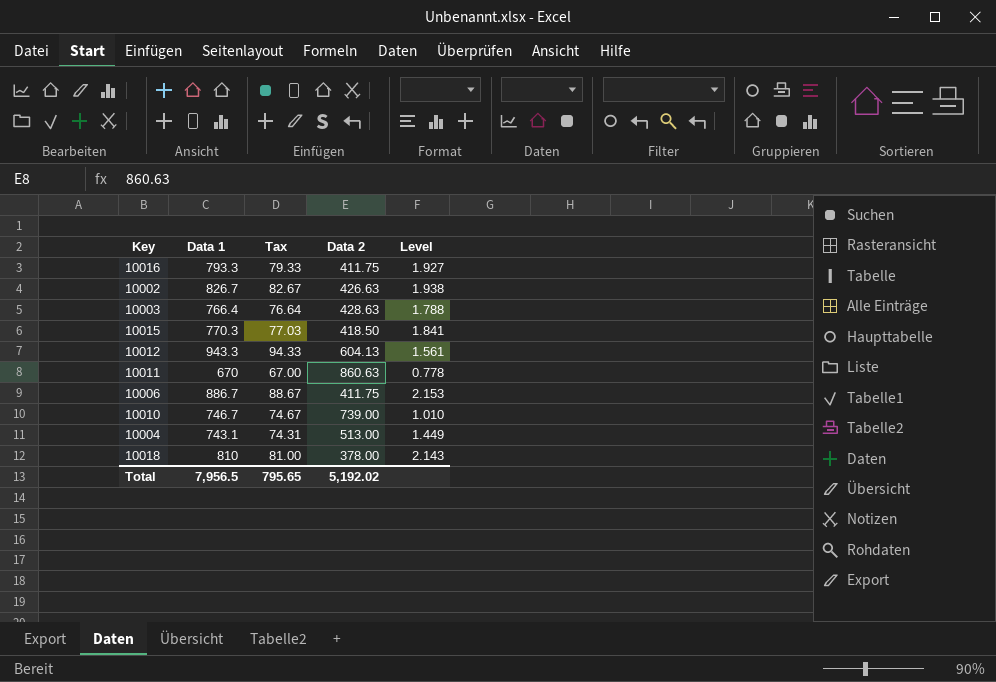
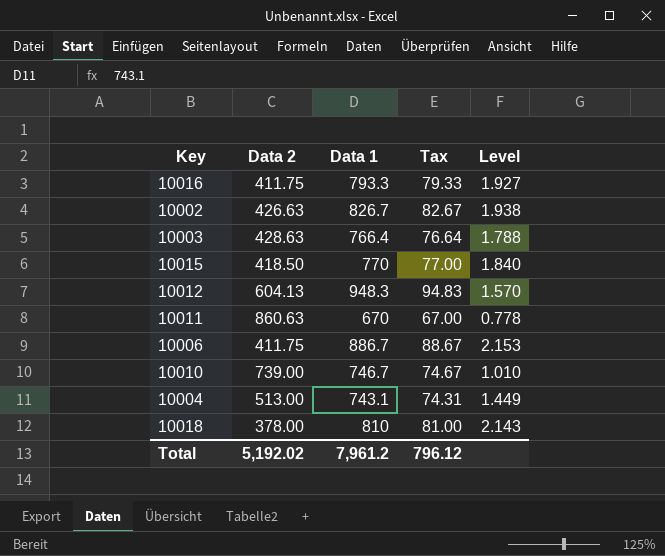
column Data 2 | position: 4 -> 2
10015 | Data 1: 770.3 -> 770
10015 | Tax: 77.03 -> 77.00
10015 | Level: 1.841 -> 1.840
10012 | Data 1: 943.3 -> 948.3
10012 | Tax: 94.33 -> 94.83
10012 | Level: 1.561 -> 1.570
Total | Data 1: 7,956.5 -> 7,961.2
Total | Tax: 795.65 -> 796.12

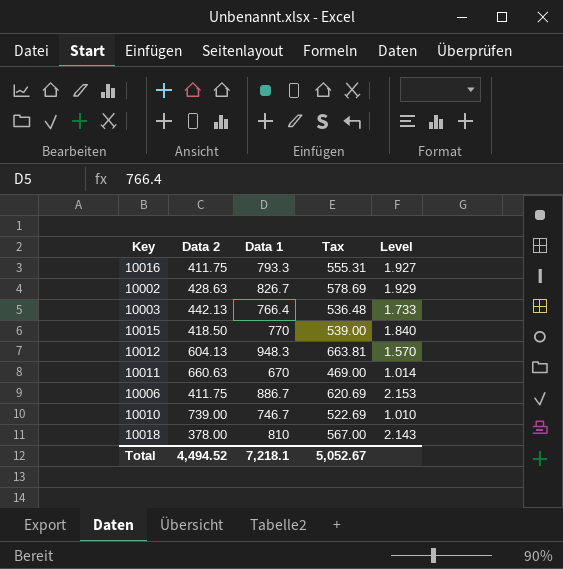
column Tax | formula: [Data 1] * 0.1 -> [Data 1] * 0.7
row 10004: 513.00 | 743.1 | 74.31 | 1.449 -> none
10002 | Data 2: 426.63 -> 428.63
10002 | Level: 1.938 -> 1.929
10003 | Data 2: 428.63 -> 442.13
10003 | Level: 1.788 -> 1.733
10011 | Data 2: 860.63 -> 660.63
10011 | Level: 0.778 -> 1.014
Total | Data 2: 5,192.02 -> 4,494.52
Total | Data 1: 7,961.2 -> 7,218.1
Total | Tax: 796.12 -> 5,052.67

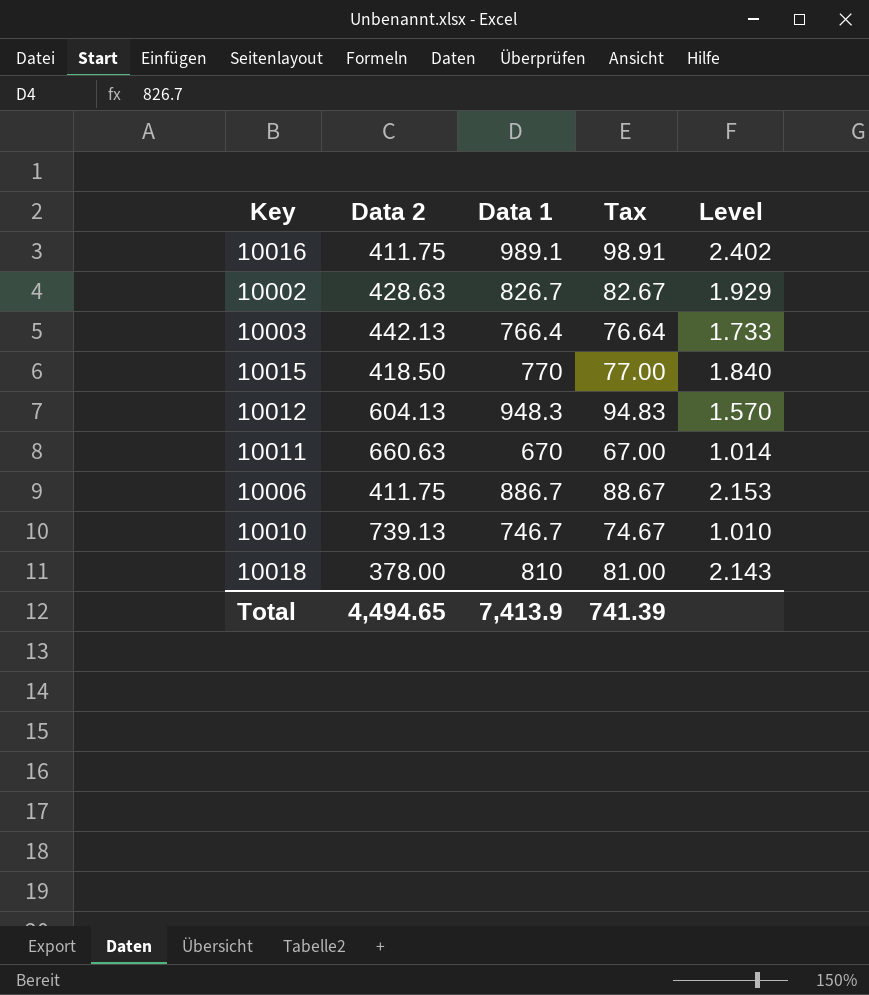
column Tax | formula: [Data 1] * 0.7 -> [Data 1] * 0.1
10016 | Data 1: 793.3 -> 989.1
10016 | Level: 1.927 -> 2.402
10010 | Data 2: 739.00 -> 739.13
Total | Data 2: 4,494.52 -> 4,494.65
Total | Data 1: 7,218.1 -> 7,413.9
Total | Tax: 5,052.67 -> 741.39

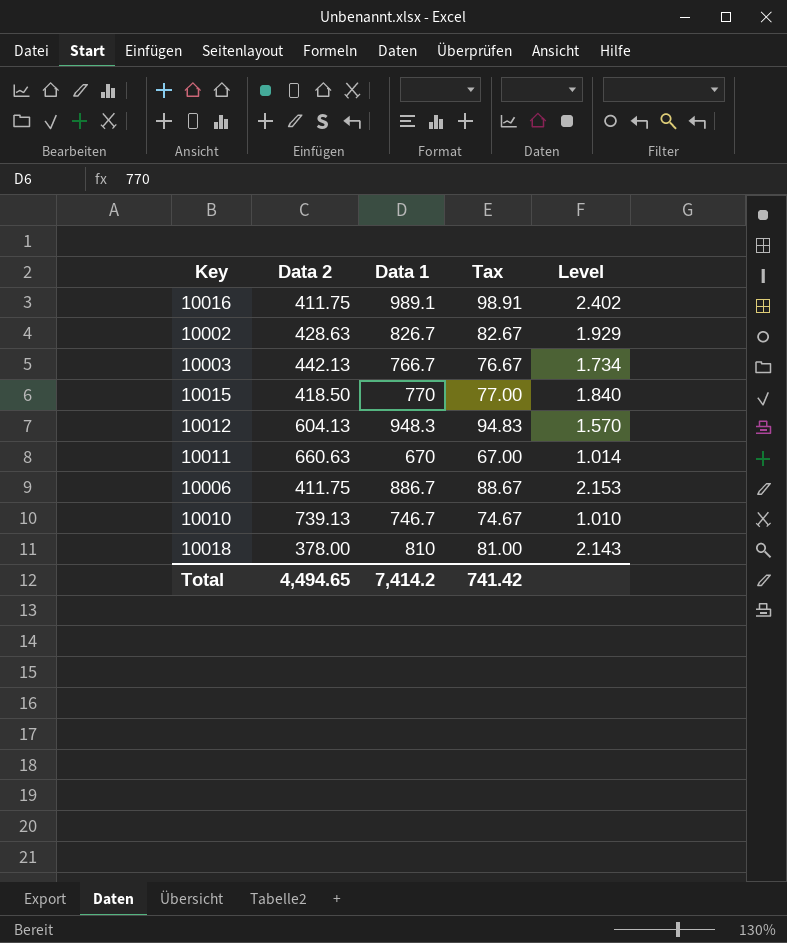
10003 | Data 1: 766.4 -> 766.7
10003 | Tax: 76.64 -> 76.67
10003 | Level: 1.733 -> 1.734
Total | Data 1: 7,413.9 -> 7,414.2
Total | Tax: 741.39 -> 741.42

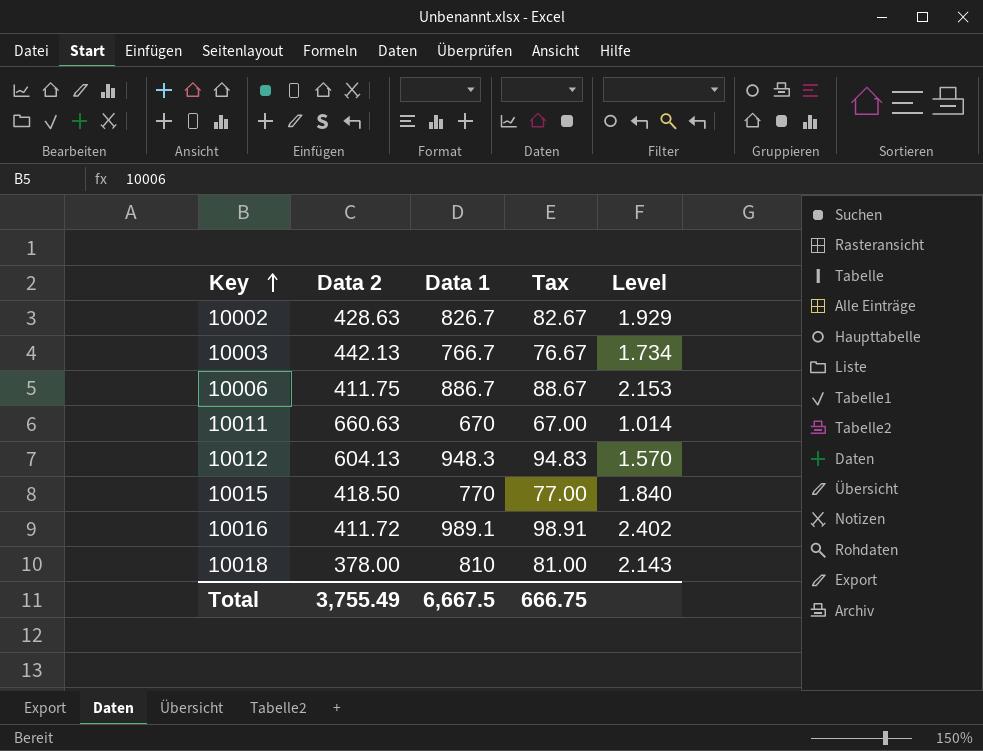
row order: none -> Key ascending
row 10010: 739.13 | 746.7 | 74.67 | 1.010 -> none
10016 | Data 2: 411.75 -> 411.72
Total | Data 2: 4,494.65 -> 3,755.49
Total | Data 1: 7,414.2 -> 6,667.5
Total | Tax: 741.42 -> 666.75

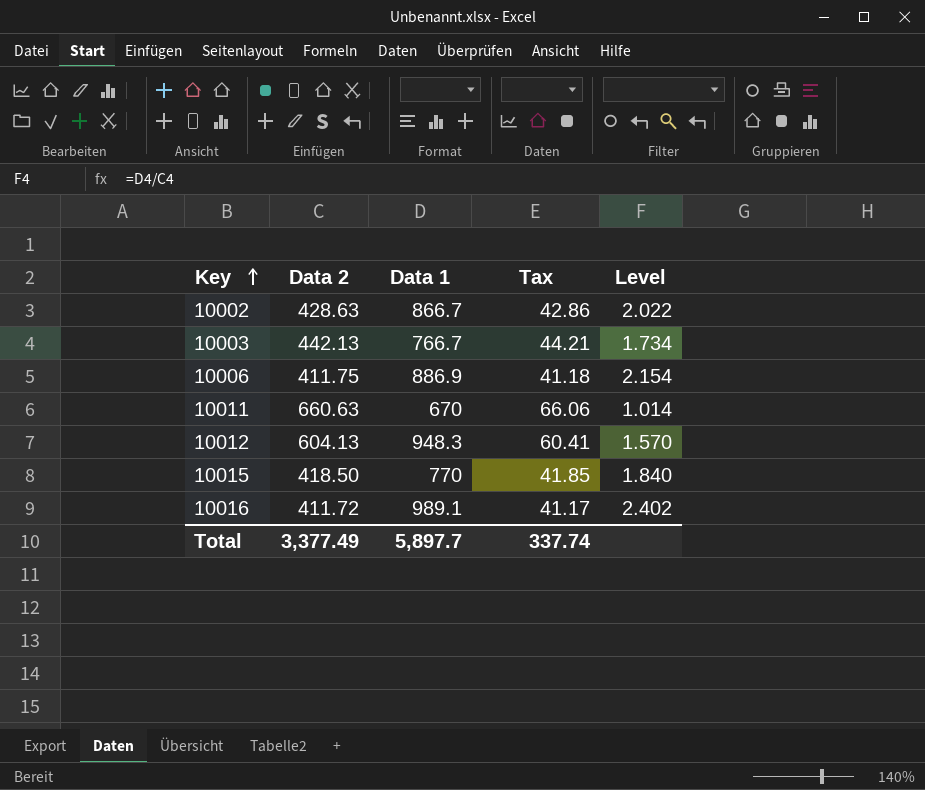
column Tax | formula: [Data 1] * 0.1 -> [Data 2] * 0.1
row 10018: 378.00 | 810 | 81.00 | 2.143 -> none
10002 | Data 1: 826.7 -> 866.7
10002 | Level: 1.929 -> 2.022
10006 | Data 1: 886.7 -> 886.9
10006 | Level: 2.153 -> 2.154
Total | Data 2: 3,755.49 -> 3,377.49
Total | Data 1: 6,667.5 -> 5,897.7
Total | Tax: 666.75 -> 337.74

